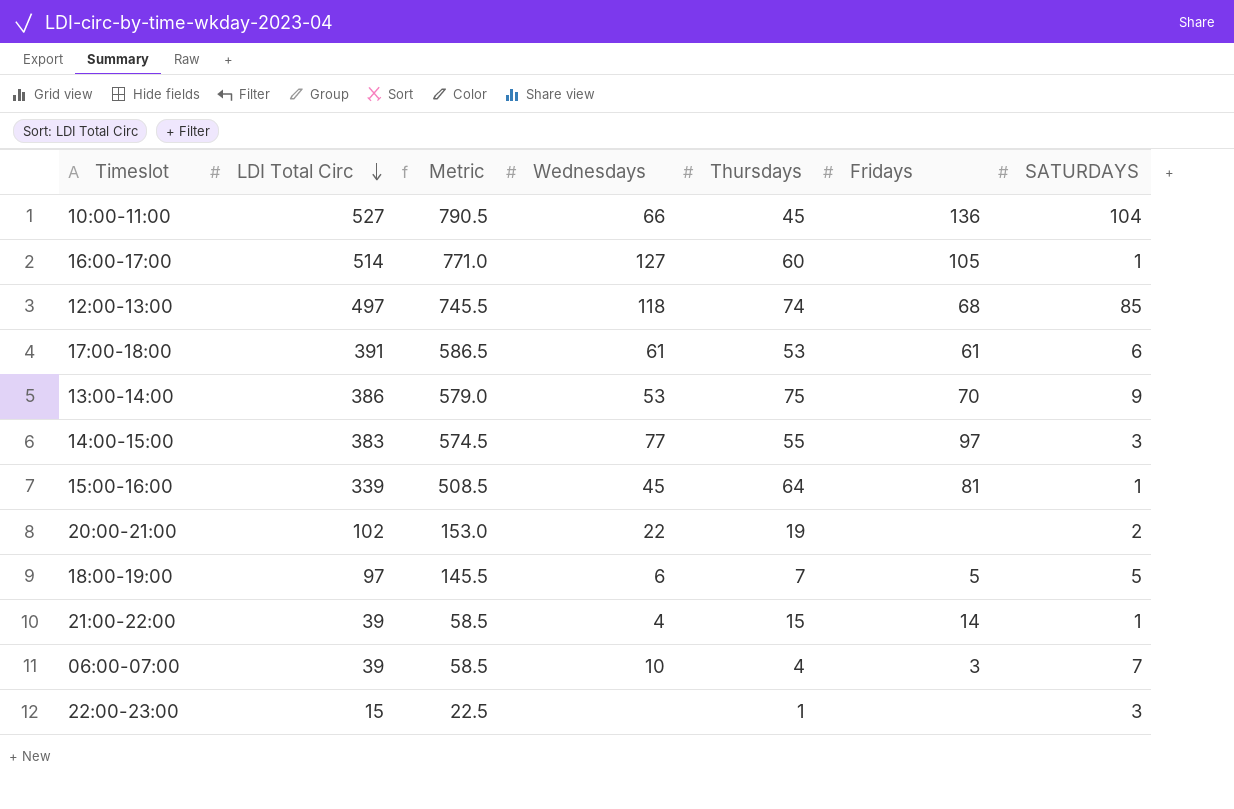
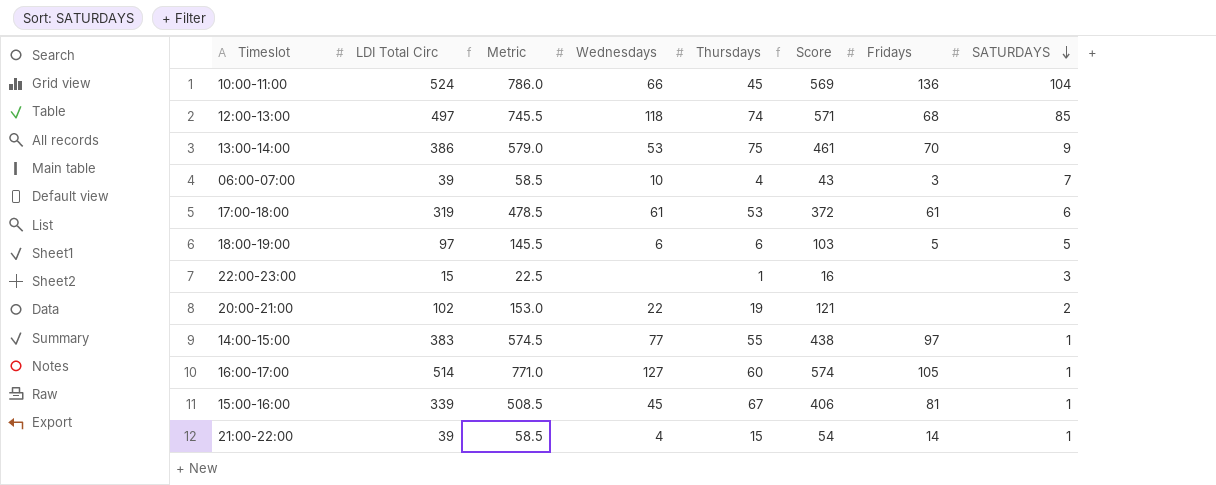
row order: LDI Total Circ descending -> SATURDAYS descending
column Score | formula: none -> [LDI Total Circ] + [Thursdays]
10:00-11:00 | LDI Total Circ: 527 -> 524
10:00-11:00 | Metric: 790.5 -> 786.0
17:00-18:00 | LDI Total Circ: 391 -> 319
17:00-18:00 | Metric: 586.5 -> 478.5
18:00-19:00 | Thursdays: 7 -> 6
14:00-15:00 | SATURDAYS: 3 -> 1
15:00-16:00 | Thursdays: 64 -> 67

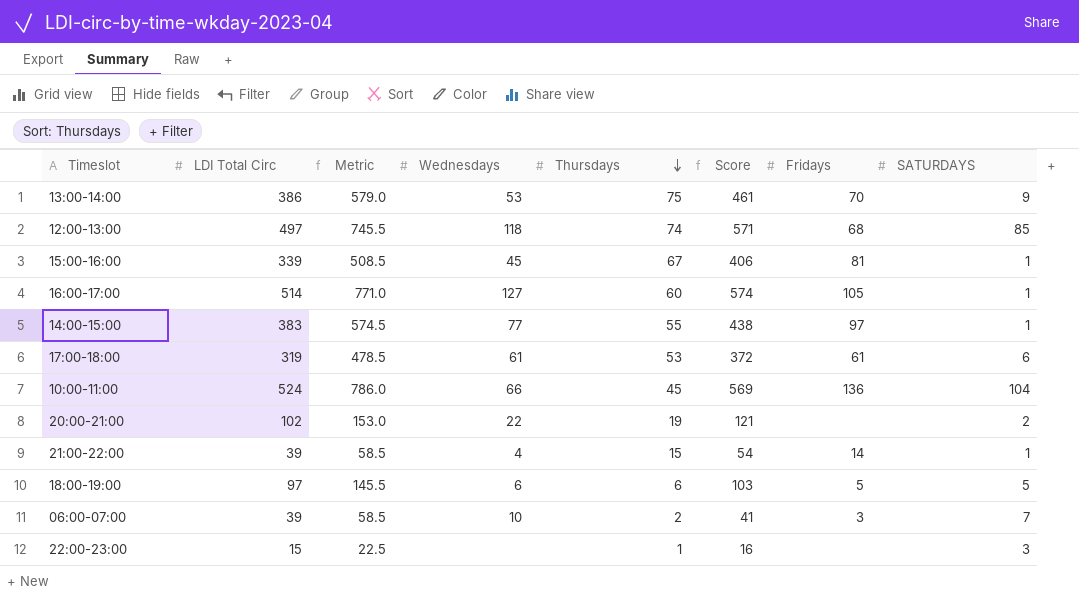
row order: SATURDAYS descending -> Thursdays descending
06:00-07:00 | Thursdays: 4 -> 2
06:00-07:00 | Score: 43 -> 41

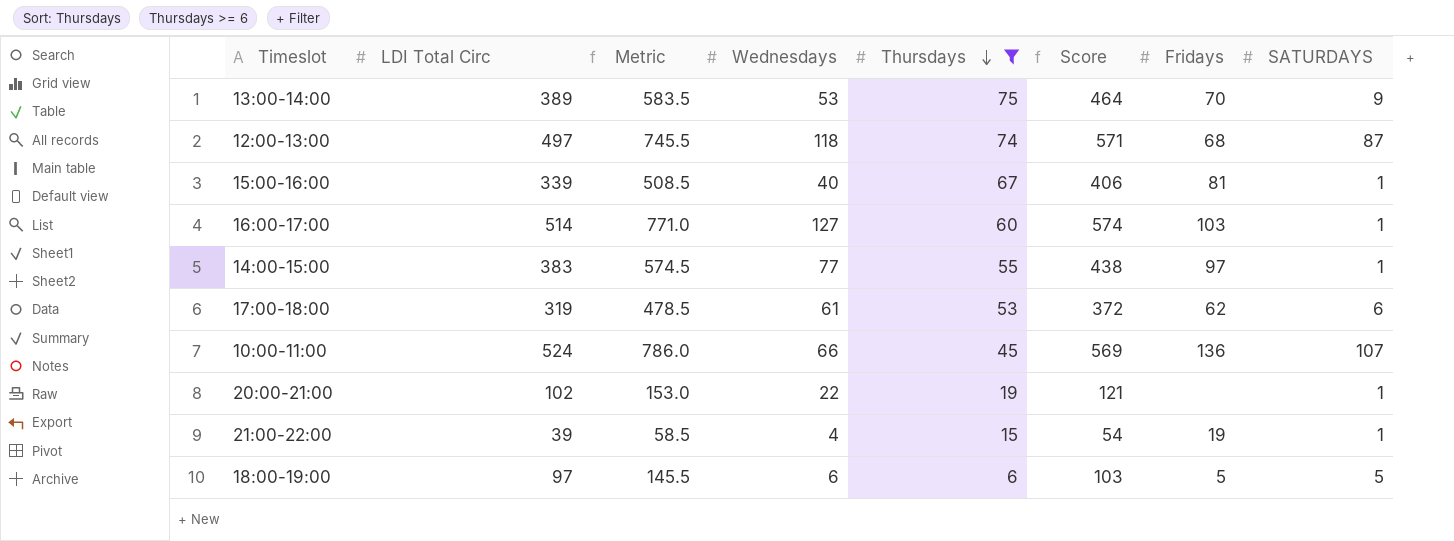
filter: none -> Thursdays >= 6
13:00-14:00 | LDI Total Circ: 386 -> 389
13:00-14:00 | Metric: 579.0 -> 583.5
13:00-14:00 | Score: 461 -> 464
12:00-13:00 | SATURDAYS: 85 -> 87
15:00-16:00 | Wednesdays: 45 -> 40
16:00-17:00 | Fridays: 105 -> 103
17:00-18:00 | Fridays: 61 -> 62
10:00-11:00 | SATURDAYS: 104 -> 107
20:00-21:00 | SATURDAYS: 2 -> 1
21:00-22:00 | Fridays: 14 -> 19

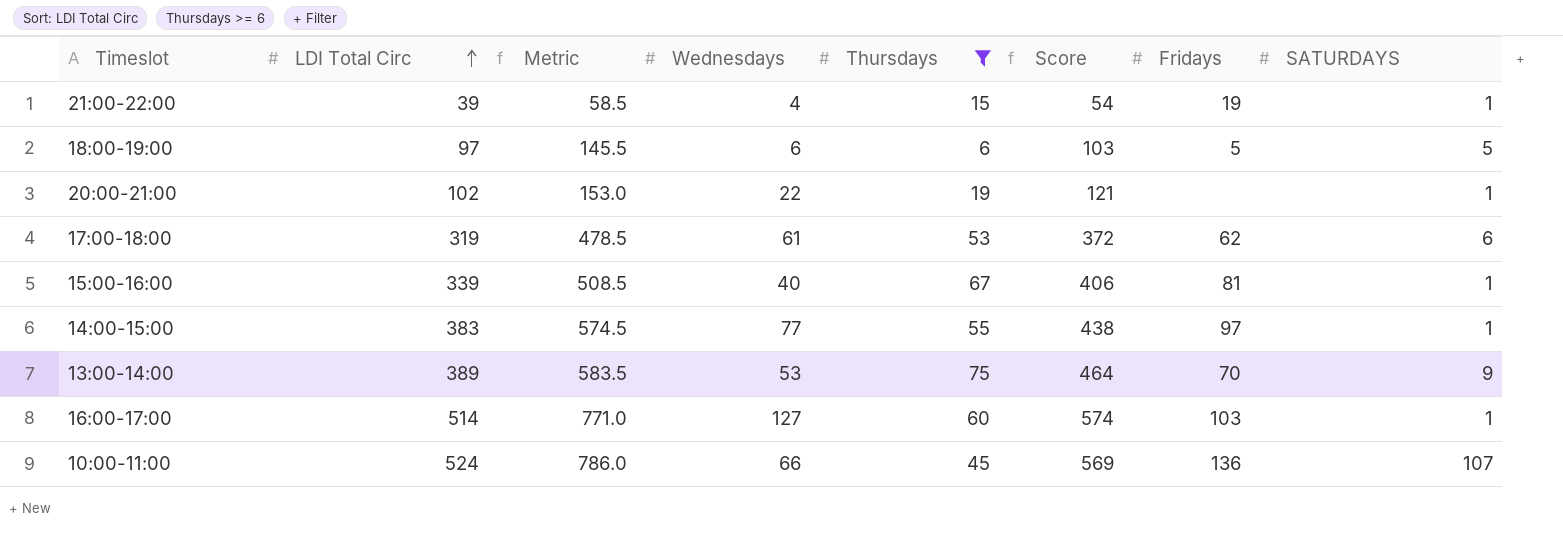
row order: Thursdays descending -> LDI Total Circ ascending
row 12:00-13:00: 497 | 745.5 | 118 | 74 | 571 | 68 | 87 -> none

